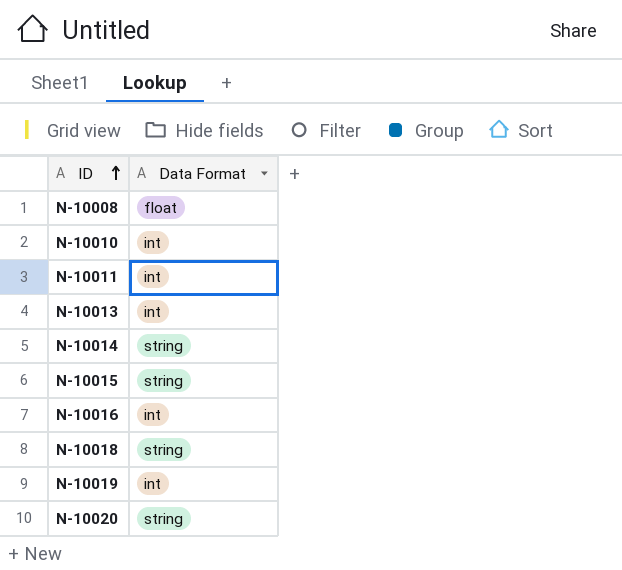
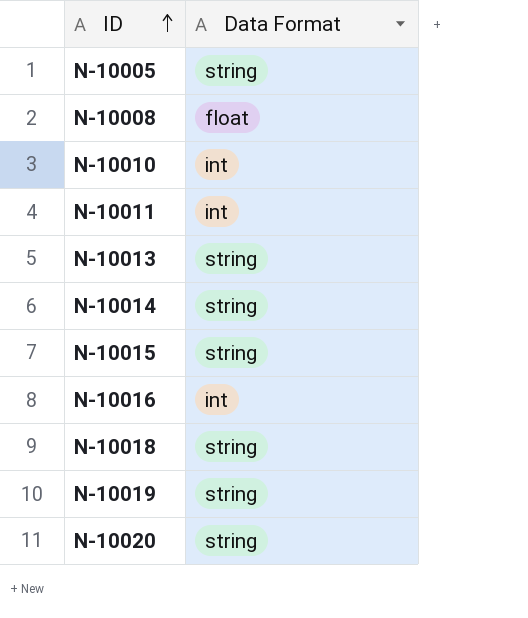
row N-10005: none -> string
N-10013 | Data Format: int -> string
N-10019 | Data Format: int -> string

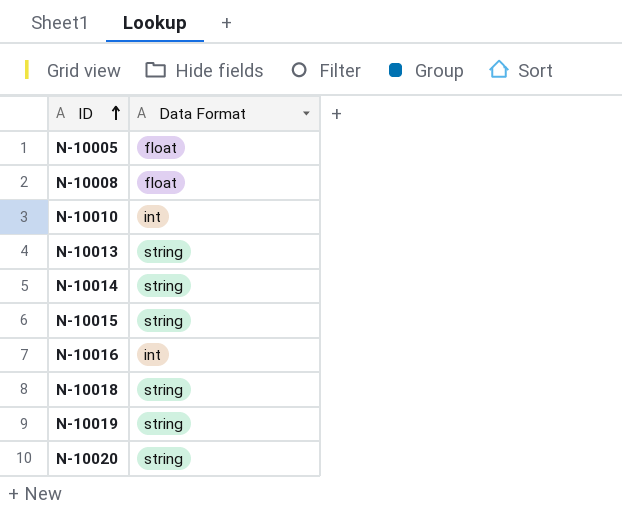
row N-10011: int -> none
N-10005 | Data Format: string -> float

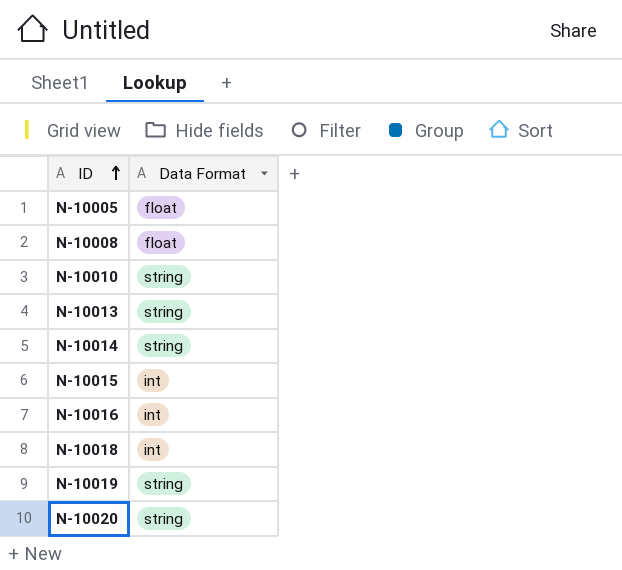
N-10010 | Data Format: int -> string
N-10015 | Data Format: string -> int
N-10018 | Data Format: string -> int

